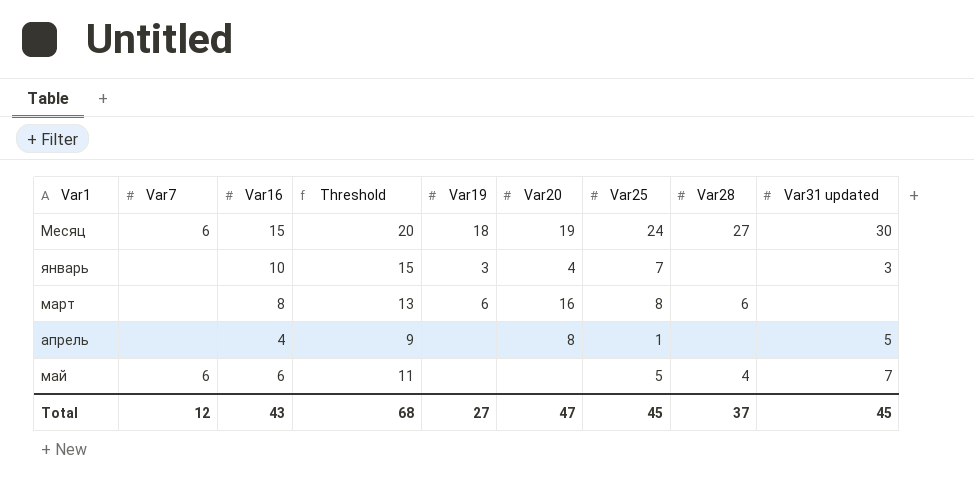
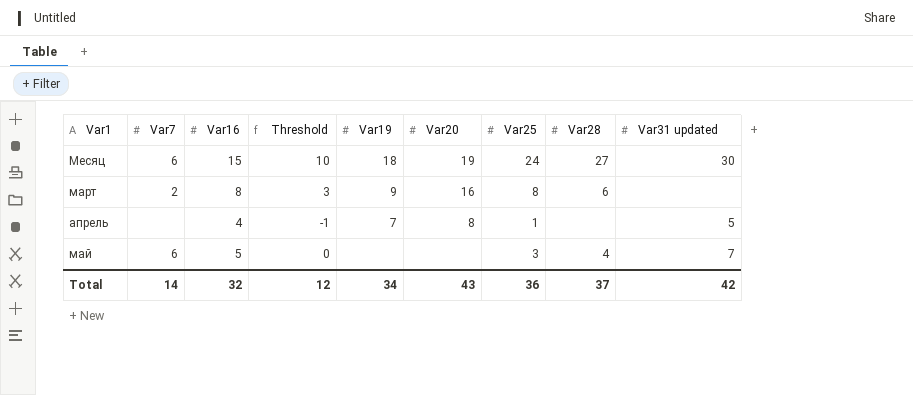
column Threshold | formula: [Var16] + 5 -> [Var16] - 5
row январь: none | 10 | 15 | 3 | 4 | 7 | none | 3 -> none
март | Var7: none -> 2
март | Var19: 6 -> 9
апрель | Var19: none -> 7
май | Var16: 6 -> 5
май | Var25: 5 -> 3
Total | Var7: 12 -> 14
Total | Var16: 43 -> 32
Total | Threshold: 68 -> 12
Total | Var19: 27 -> 34
Total | Var20: 47 -> 43
Total | Var25: 45 -> 36
Total | Var31 updated: 45 -> 42

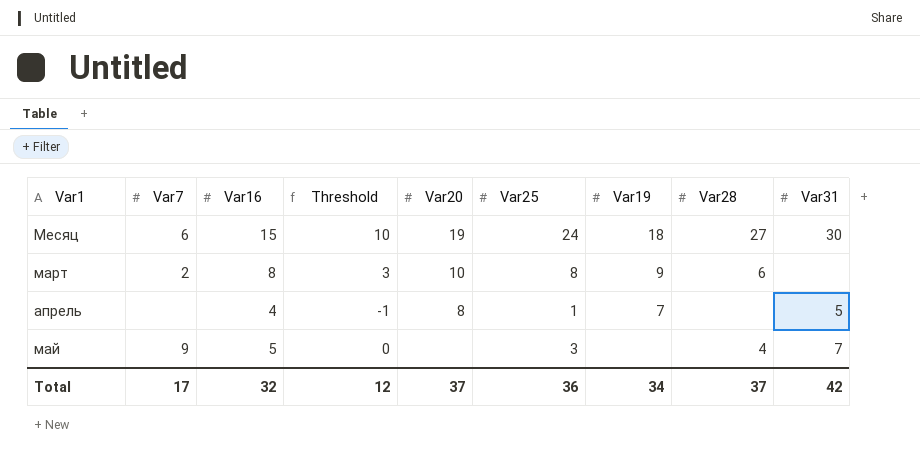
column Var19 | position: 5 -> 7
column name: Var31 updated -> Var31
март | Var20: 16 -> 10
май | Var7: 6 -> 9
Total | Var7: 14 -> 17
Total | Var20: 43 -> 37

